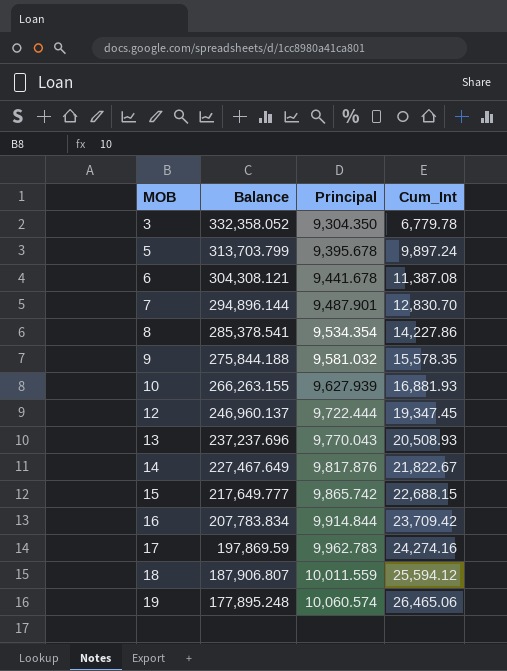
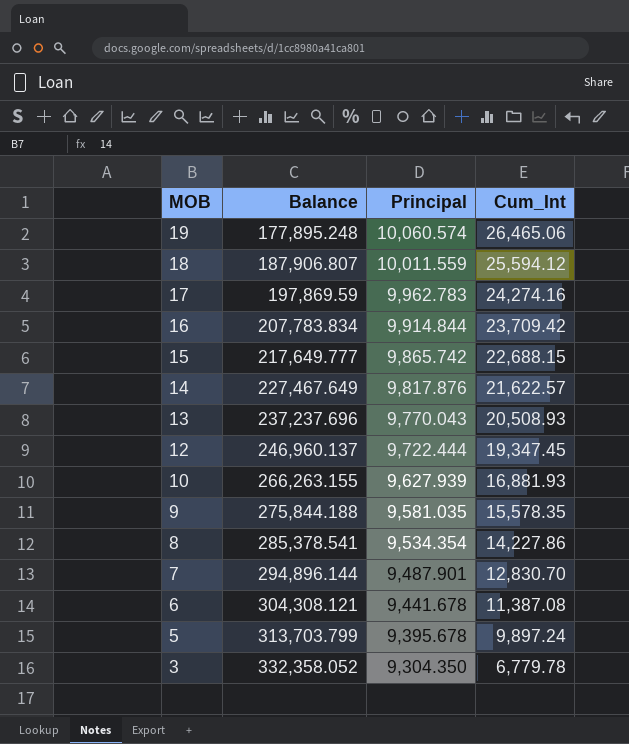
row order: MOB ascending -> MOB descending
14 | Cum_Int: 21,822.67 -> 21,622.57
9 | Principal: 9,581.032 -> 9,581.035

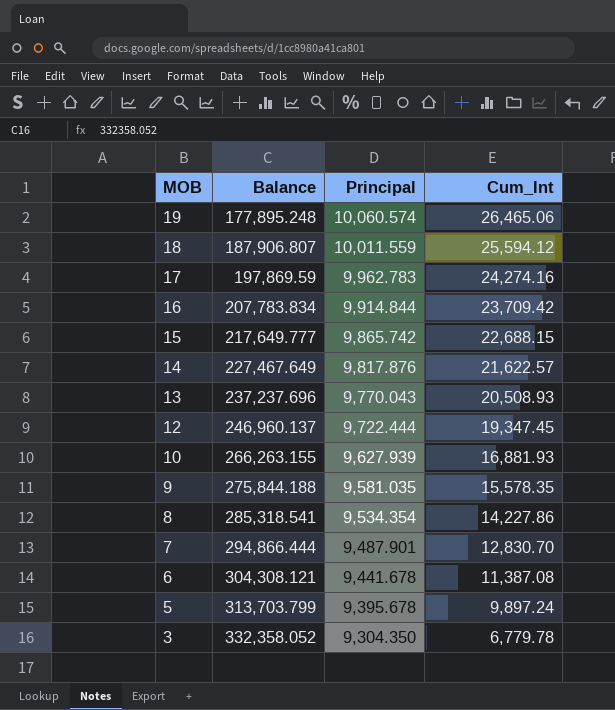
8 | Balance: 285,378.541 -> 285,318.541
7 | Balance: 294,896.144 -> 294,866.444

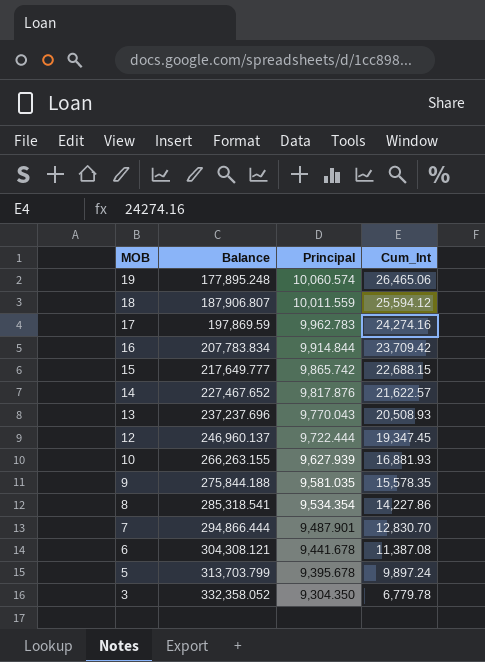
14 | Balance: 227,467.649 -> 227,467.652

